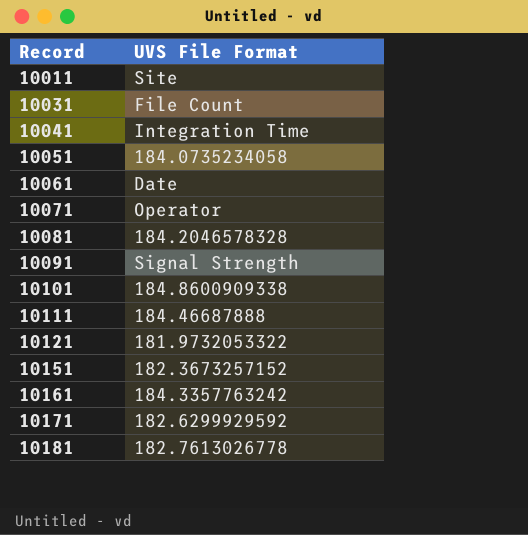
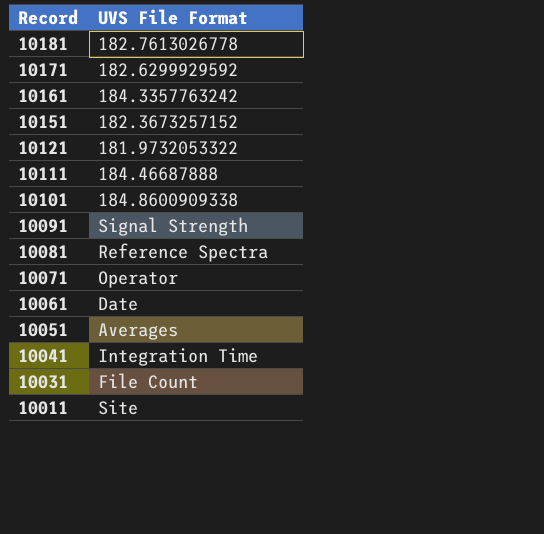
row order: Record ascending -> Record descending
10081 | UVS File Format: 184.2046578328 -> Reference Spectra
10051 | UVS File Format: 184.0735234058 -> Averages

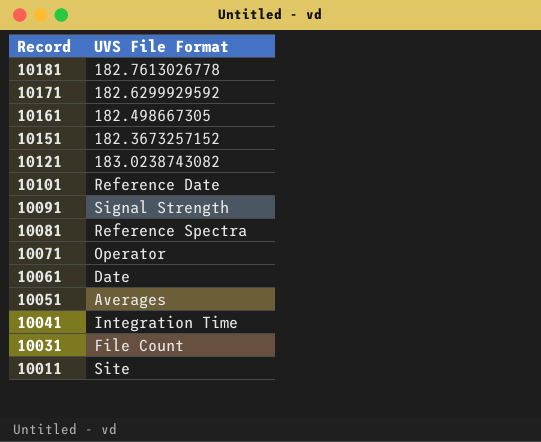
row 10111: 184.46687888 -> none
10161 | UVS File Format: 184.3357763242 -> 182.498667305
10121 | UVS File Format: 181.9732053322 -> 183.0238743082
10101 | UVS File Format: 184.8600909338 -> Reference Date

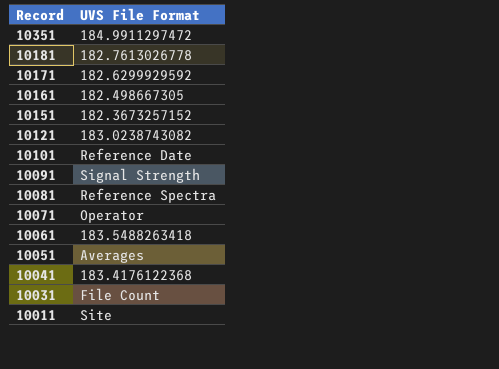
row 10351: none -> 184.9911297472
10061 | UVS File Format: Date -> 183.5488263418
10041 | UVS File Format: Integration Time -> 183.4176122368

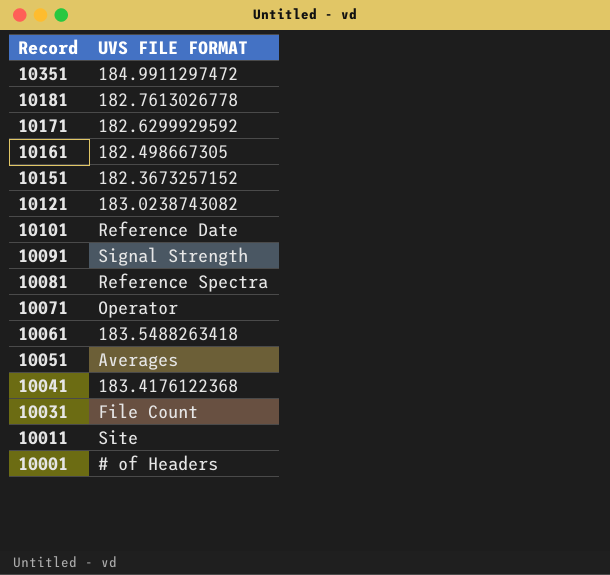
column name: UVS File Format -> UVS FILE FORMAT
row 10001: none -> # of Headers

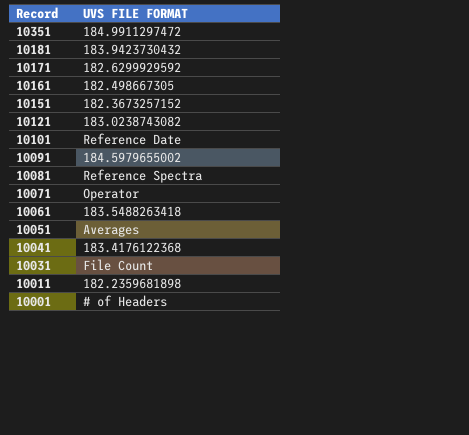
10181 | UVS FILE FORMAT: 182.7613026778 -> 183.9423730432
10091 | UVS FILE FORMAT: Signal Strength -> 184.5979655002
10011 | UVS FILE FORMAT: Site -> 182.2359681898

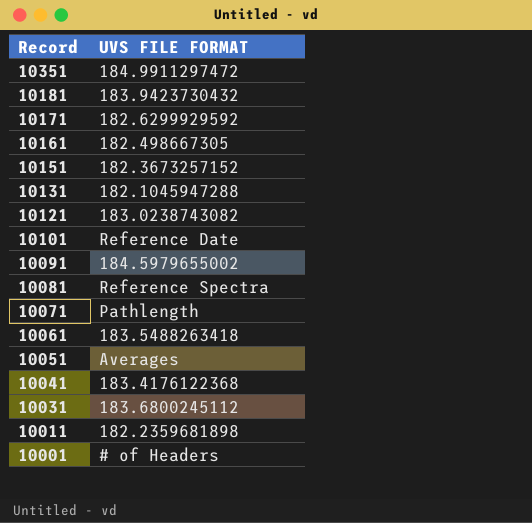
row 10131: none -> 182.1045947288
10071 | UVS FILE FORMAT: Operator -> Pathlength
10031 | UVS FILE FORMAT: File Count -> 183.6800245112

